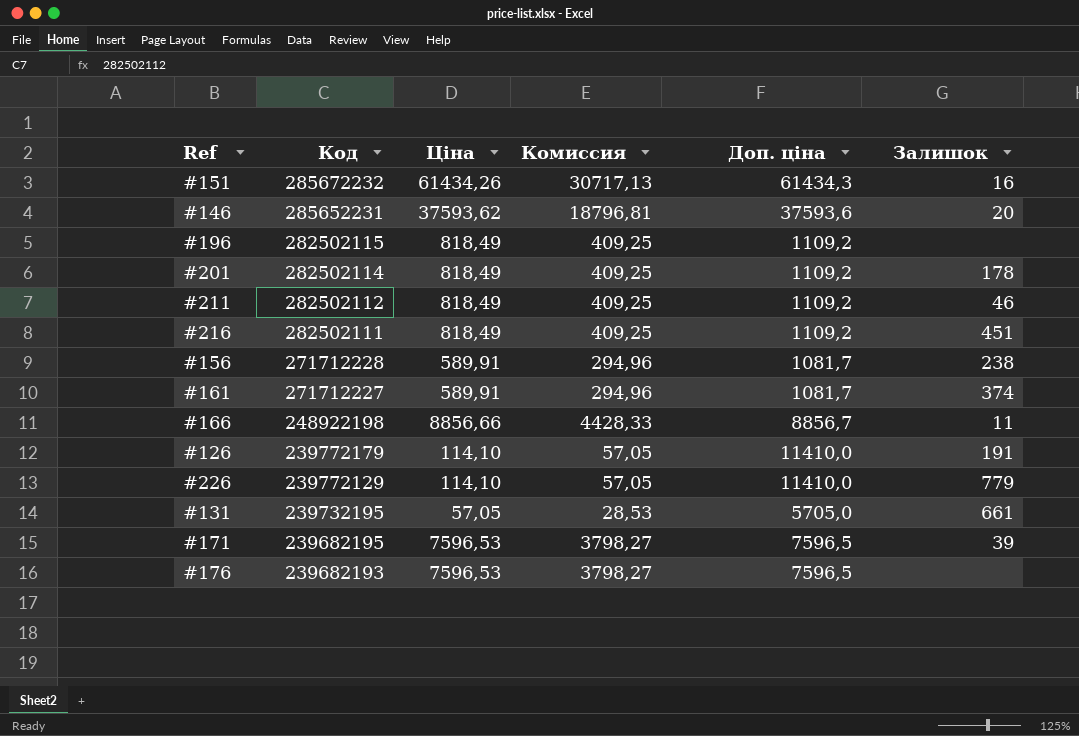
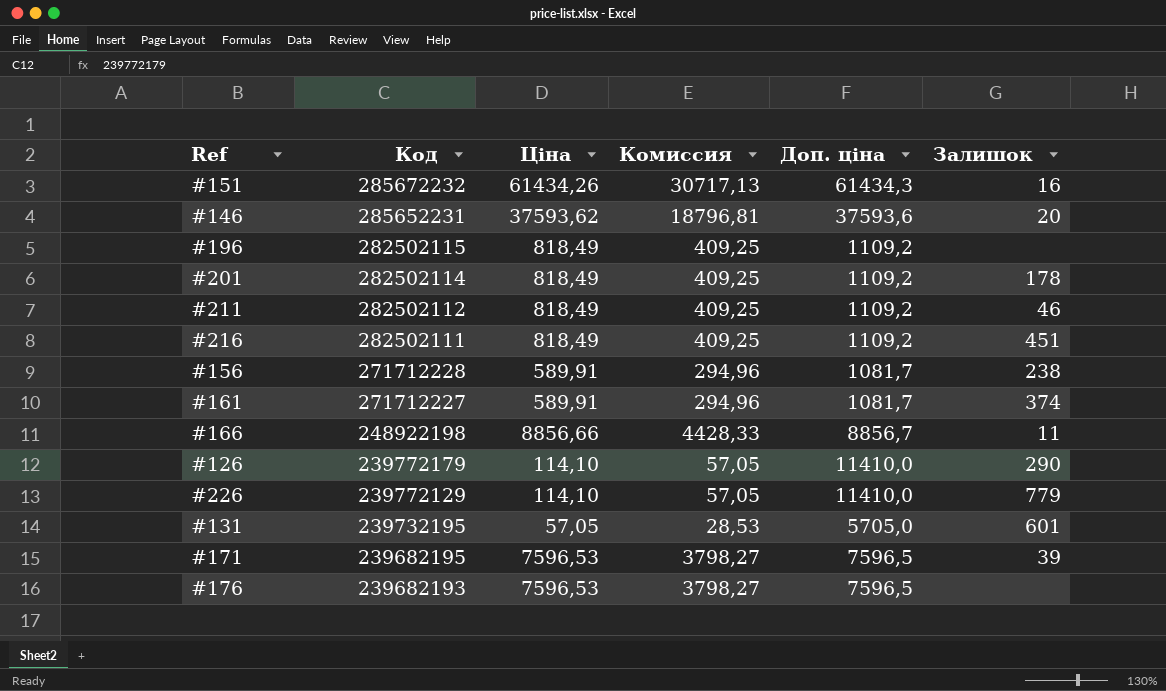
#126 | Залишок: 191 -> 290
#131 | Залишок: 661 -> 601

